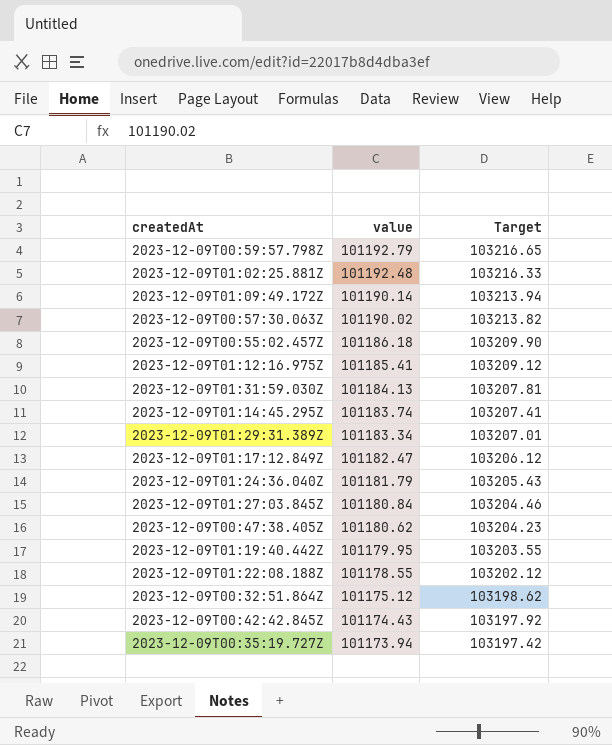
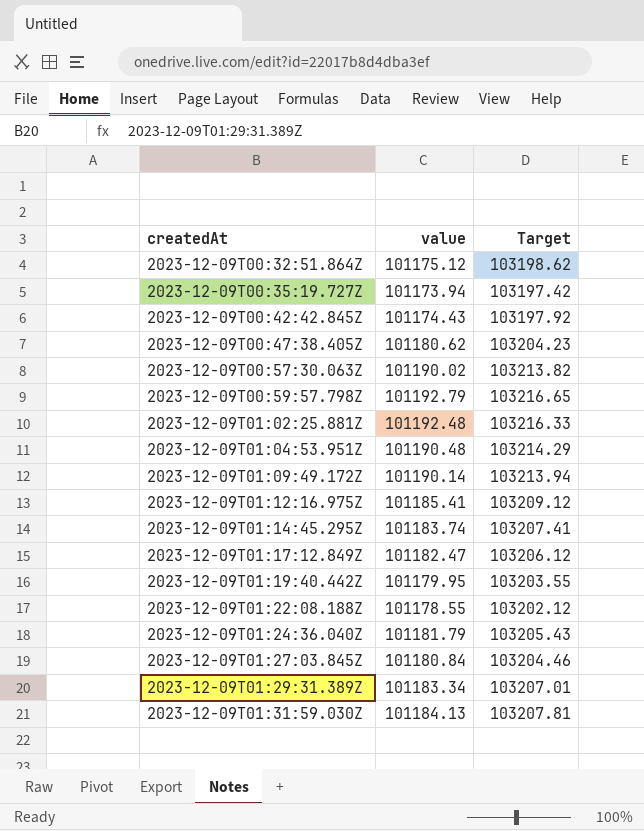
row order: value descending -> createdAt ascending
row 2023-12-09T00:55:02.457Z: 101186.18 | 103209.90 -> none
row 2023-12-09T01:04:53.951Z: none -> 101190.48 | 103214.29

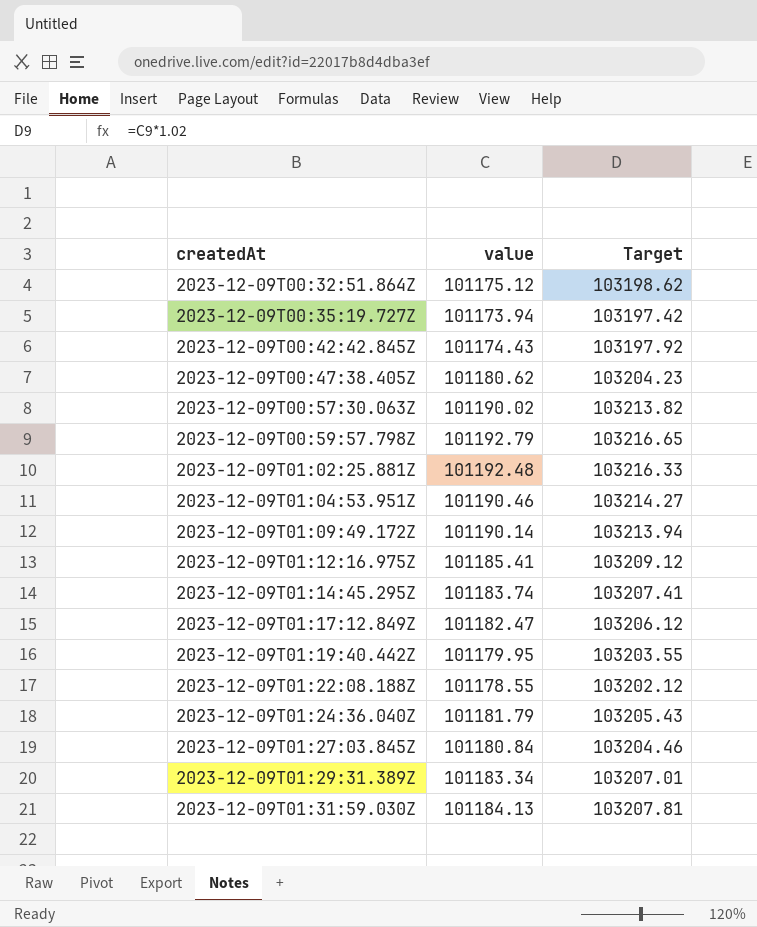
2023-12-09T01:04:53.951Z | value: 101190.48 -> 101190.46
2023-12-09T01:04:53.951Z | Target: 103214.29 -> 103214.27

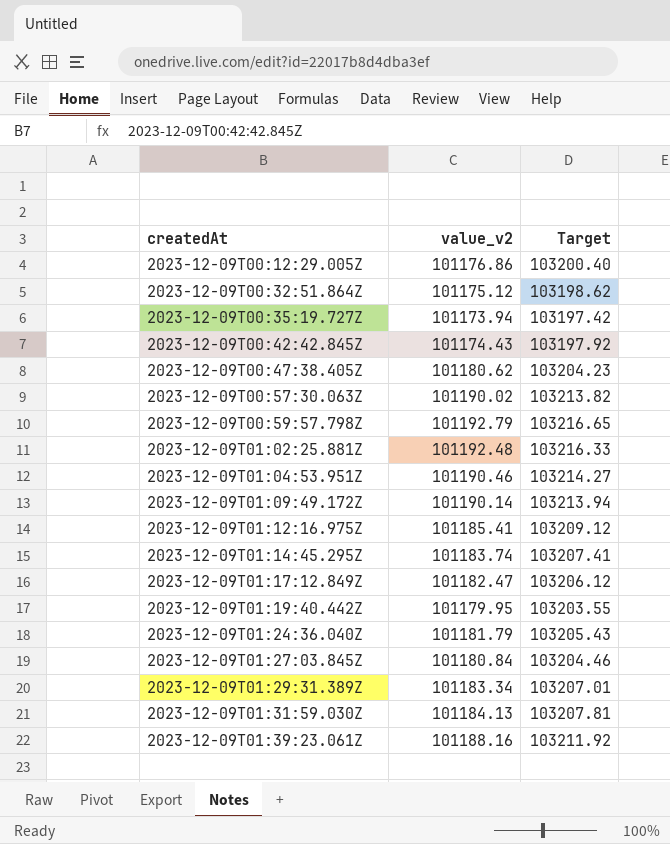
column name: value -> value_v2
row 2023-12-09T01:22:08.188Z: 101178.55 | 103202.12 -> none
row 2023-12-09T00:12:29.005Z: none -> 101176.86 | 103200.40
row 2023-12-09T01:39:23.061Z: none -> 101188.16 | 103211.92

